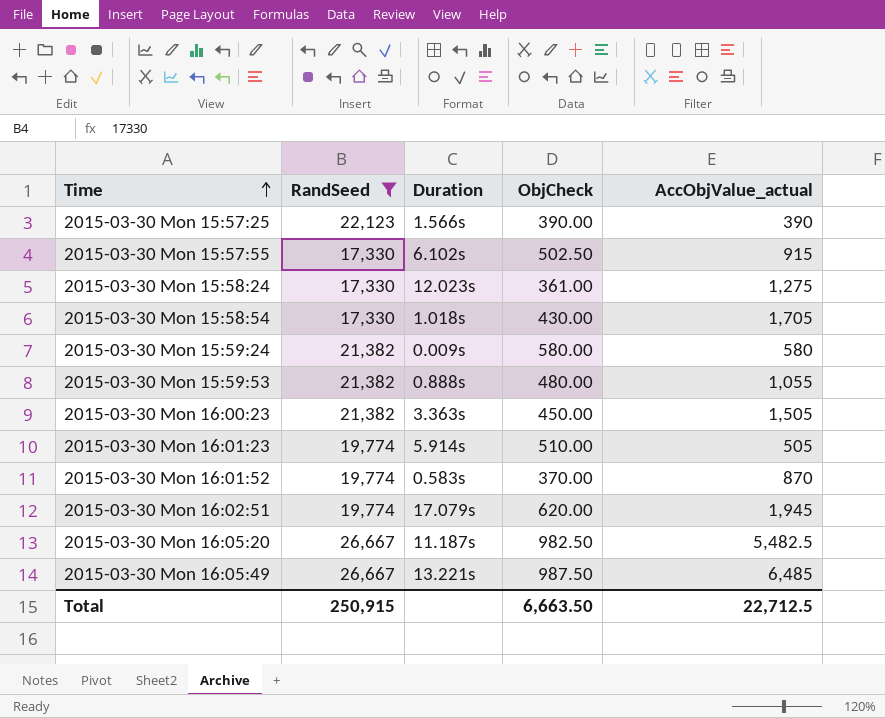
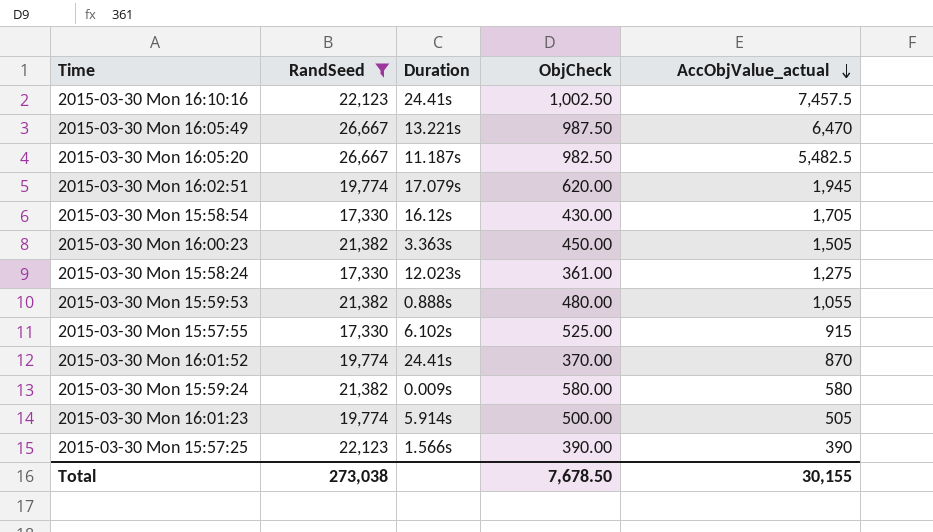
row order: Time ascending -> AccObjValue_actual descending
row 2015-03-30 Mon 16:10:16: none -> 22,123 | 24.41s | 1,002.50 | 7,457.5
2015-03-30 Mon 16:05:49 | AccObjValue_actual: 6,485 -> 6,470
2015-03-30 Mon 15:58:54 | Duration: 1.018s -> 16.12s
2015-03-30 Mon 15:57:55 | ObjCheck: 502.50 -> 525.00
2015-03-30 Mon 16:01:52 | Duration: 0.583s -> 24.41s
2015-03-30 Mon 16:01:23 | ObjCheck: 510.00 -> 500.00
Total | RandSeed: 250,915 -> 273,038
Total | ObjCheck: 6,663.50 -> 7,678.50
Total | AccObjValue_actual: 22,712.5 -> 30,155

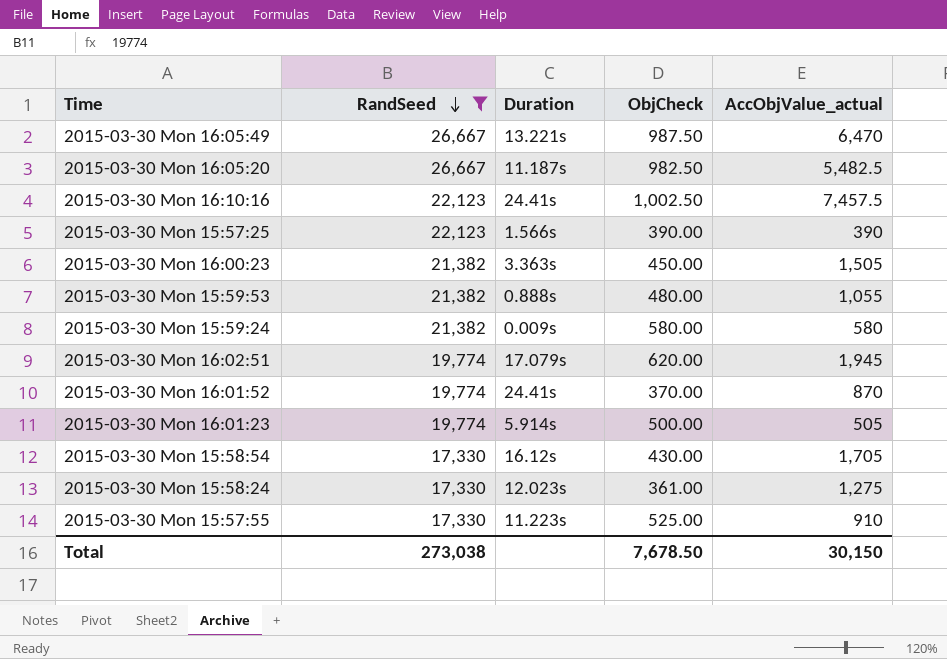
row order: AccObjValue_actual descending -> RandSeed descending
2015-03-30 Mon 15:57:55 | Duration: 6.102s -> 11.223s
2015-03-30 Mon 15:57:55 | AccObjValue_actual: 915 -> 910
Total | AccObjValue_actual: 30,155 -> 30,150

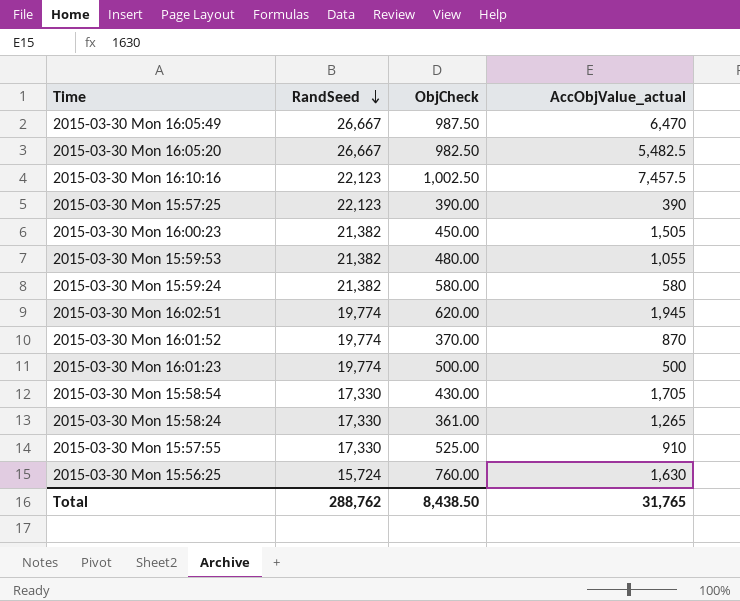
filter: RandSeed != 15,724 -> none
column Duration | position: 3 -> none
2015-03-30 Mon 16:01:23 | AccObjValue_actual: 505 -> 500
2015-03-30 Mon 15:58:24 | AccObjValue_actual: 1,275 -> 1,265
Total | RandSeed: 273,038 -> 288,762
Total | ObjCheck: 7,678.50 -> 8,438.50
Total | AccObjValue_actual: 30,150 -> 31,765

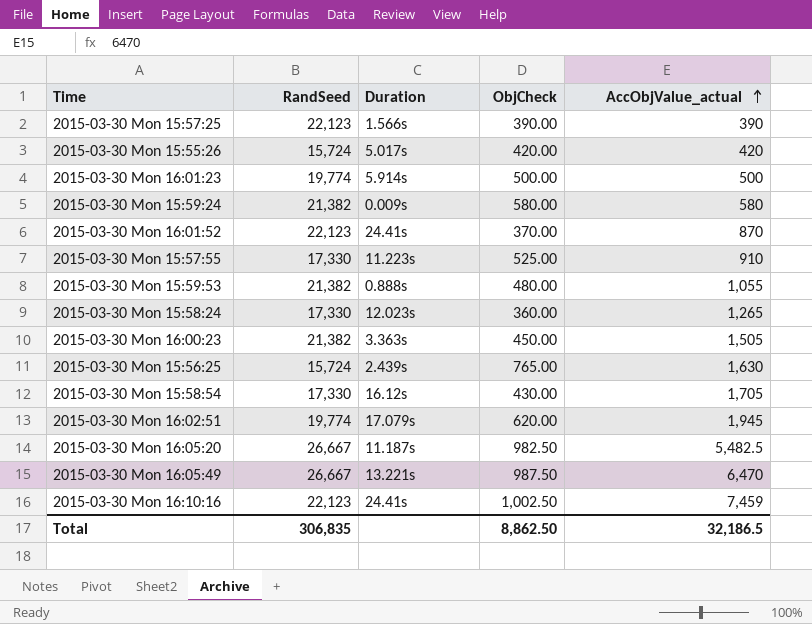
row order: RandSeed descending -> AccObjValue_actual ascending
column Duration | position: none -> 3
row 2015-03-30 Mon 15:55:26: none -> 15,724 | 5.017s | 420.00 | 420
2015-03-30 Mon 16:01:52 | RandSeed: 19,774 -> 22,123
2015-03-30 Mon 15:58:24 | ObjCheck: 361.00 -> 360.00
2015-03-30 Mon 15:56:25 | ObjCheck: 760.00 -> 765.00
2015-03-30 Mon 16:10:16 | AccObjValue_actual: 7,457.5 -> 7,459
Total | RandSeed: 288,762 -> 306,835
Total | ObjCheck: 8,438.50 -> 8,862.50
Total | AccObjValue_actual: 31,765 -> 32,186.5

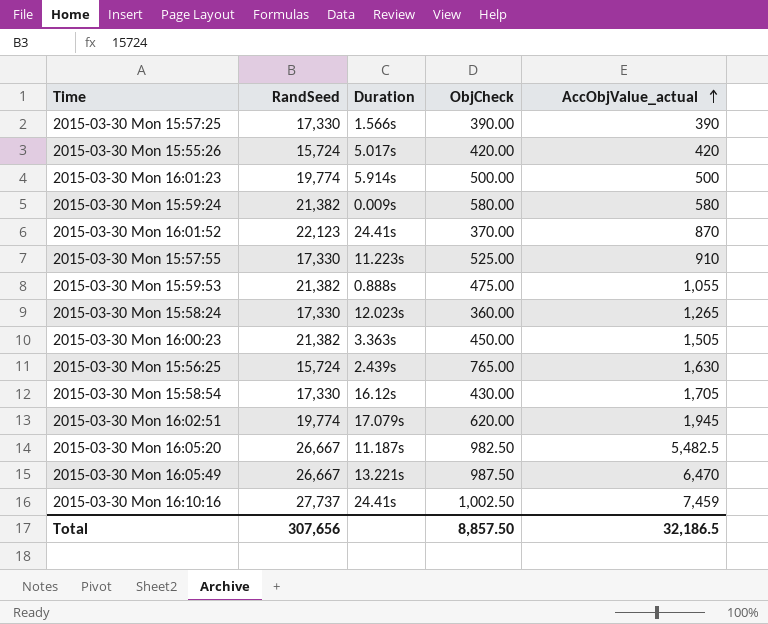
2015-03-30 Mon 15:57:25 | RandSeed: 22,123 -> 17,330
2015-03-30 Mon 15:59:53 | ObjCheck: 480.00 -> 475.00
2015-03-30 Mon 16:10:16 | RandSeed: 22,123 -> 27,737
Total | RandSeed: 306,835 -> 307,656
Total | ObjCheck: 8,862.50 -> 8,857.50

